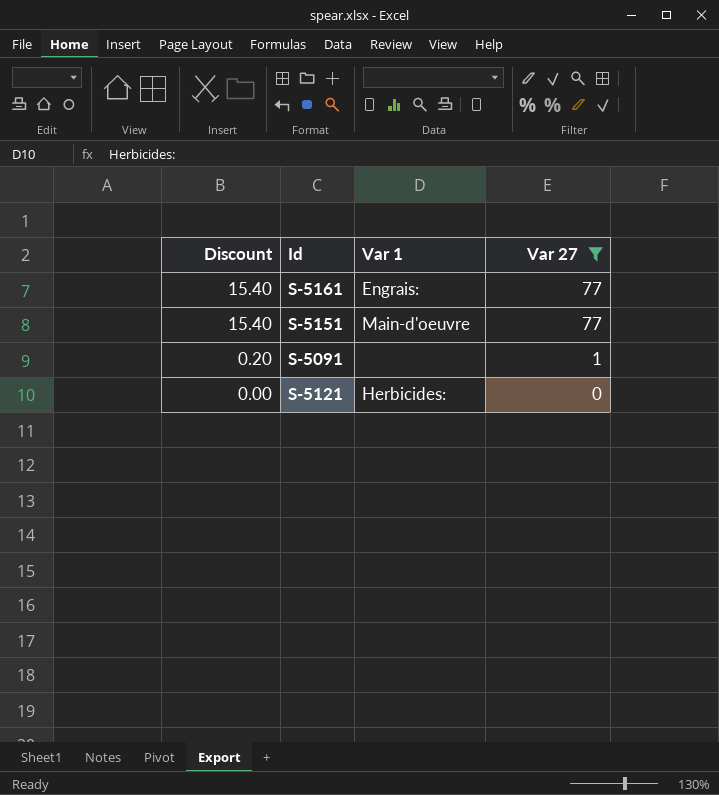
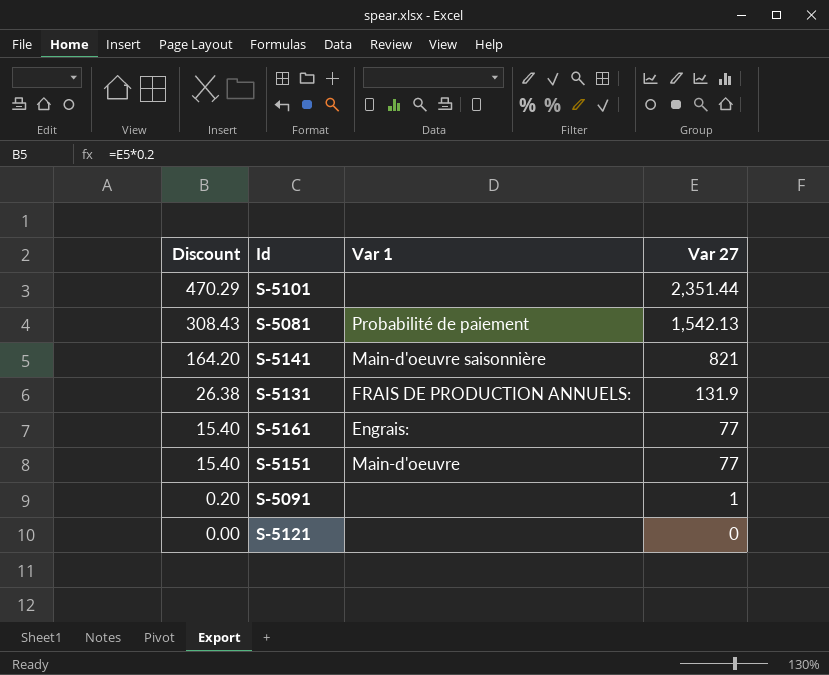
filter: Var 27 <= 77 -> none
S-5121 | Var 1: Herbicides: -> none

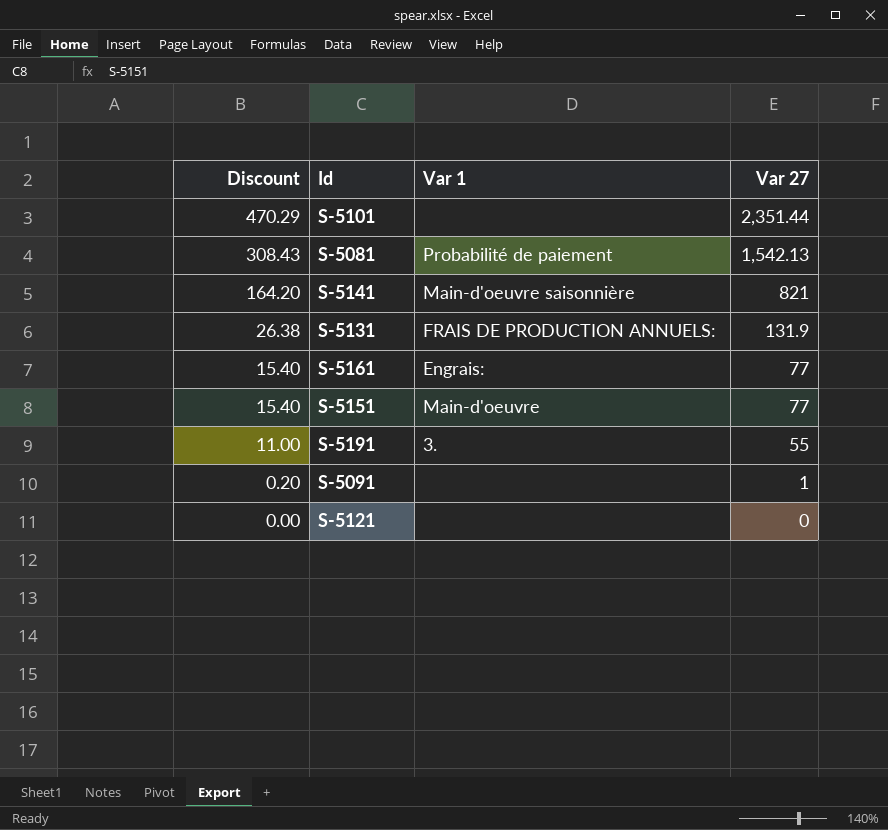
row S-5191: none -> 11.00 | 3. | 55

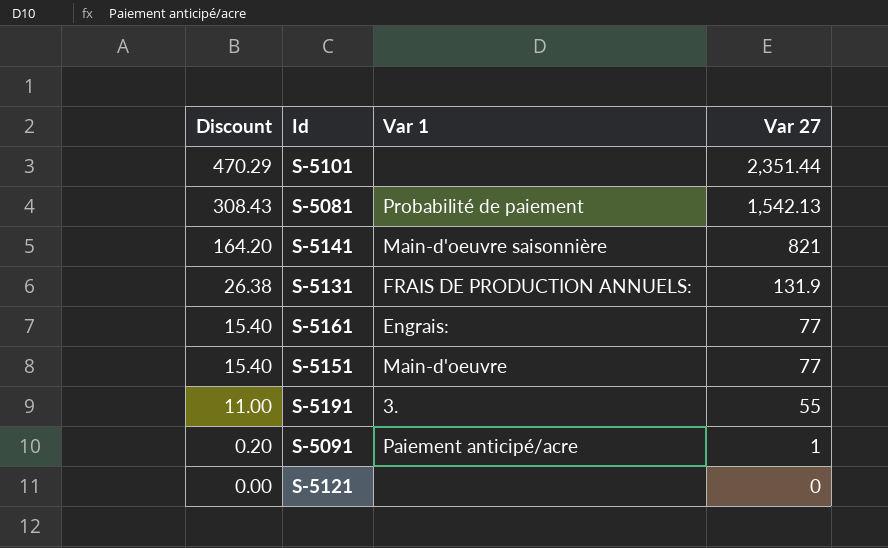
S-5091 | Var 1: none -> Paiement anticipé/acre

